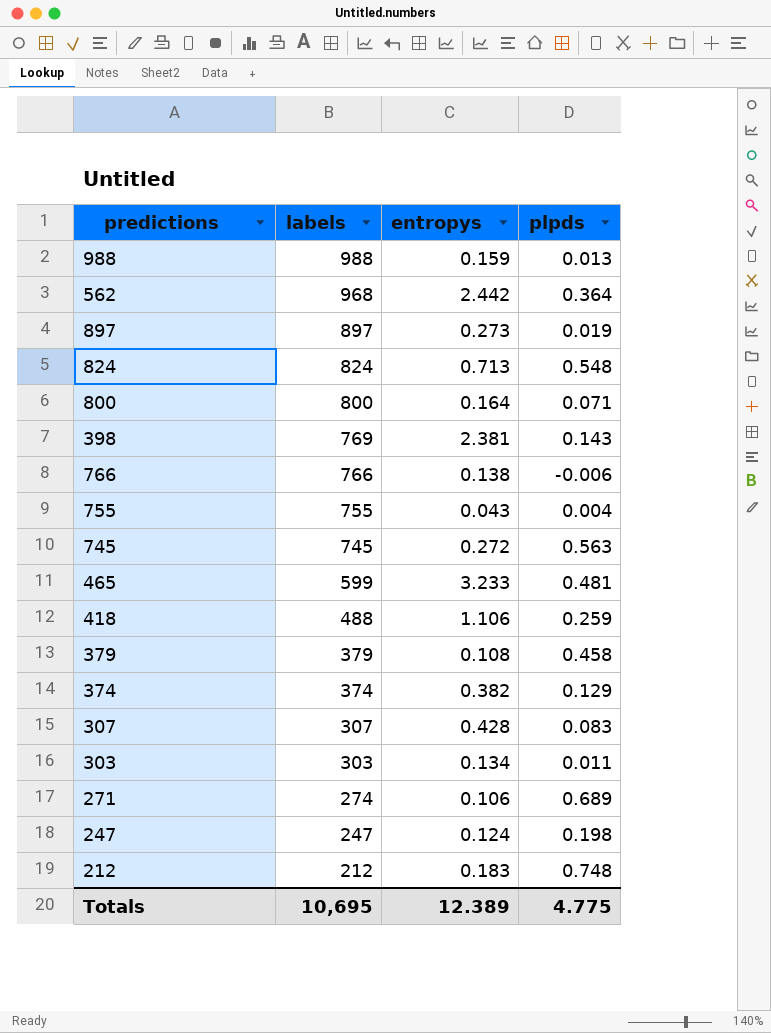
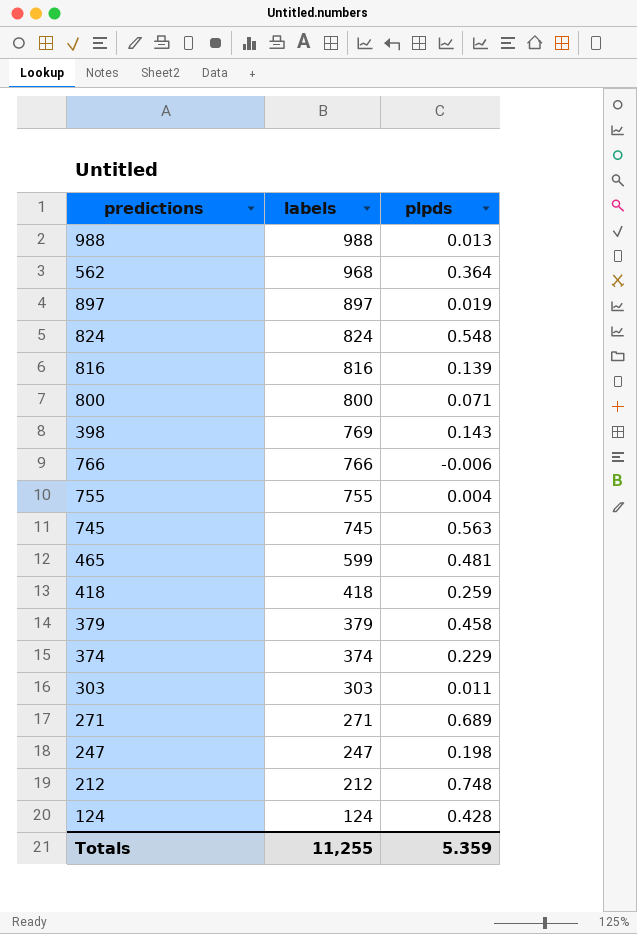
column entropys | position: 3 -> none
row 307: 307 | 0.428 | 0.083 -> none
row 816: none -> 816 | 0.139
418 | labels: 488 -> 418
374 | plpds: 0.129 -> 0.229
271 | labels: 274 -> 271
row 124: none -> 124 | 0.428
Totals | labels: 10,695 -> 11,255
Totals | plpds: 4.775 -> 5.359

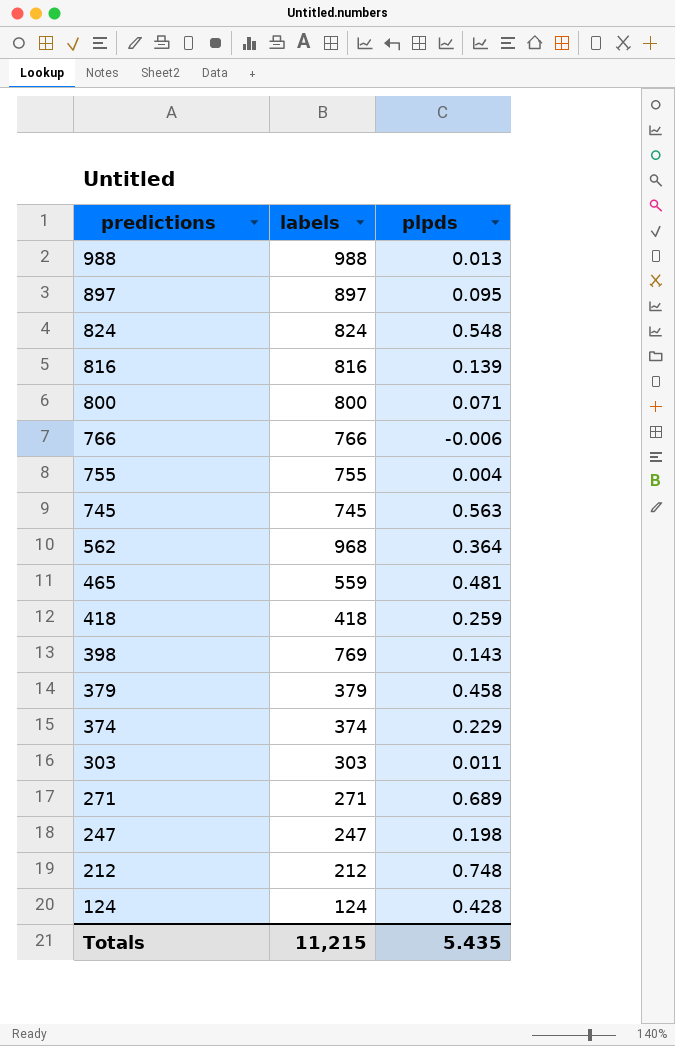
row order: labels descending -> predictions descending
897 | plpds: 0.019 -> 0.095
465 | labels: 599 -> 559
Totals | labels: 11,255 -> 11,215
Totals | plpds: 5.359 -> 5.435

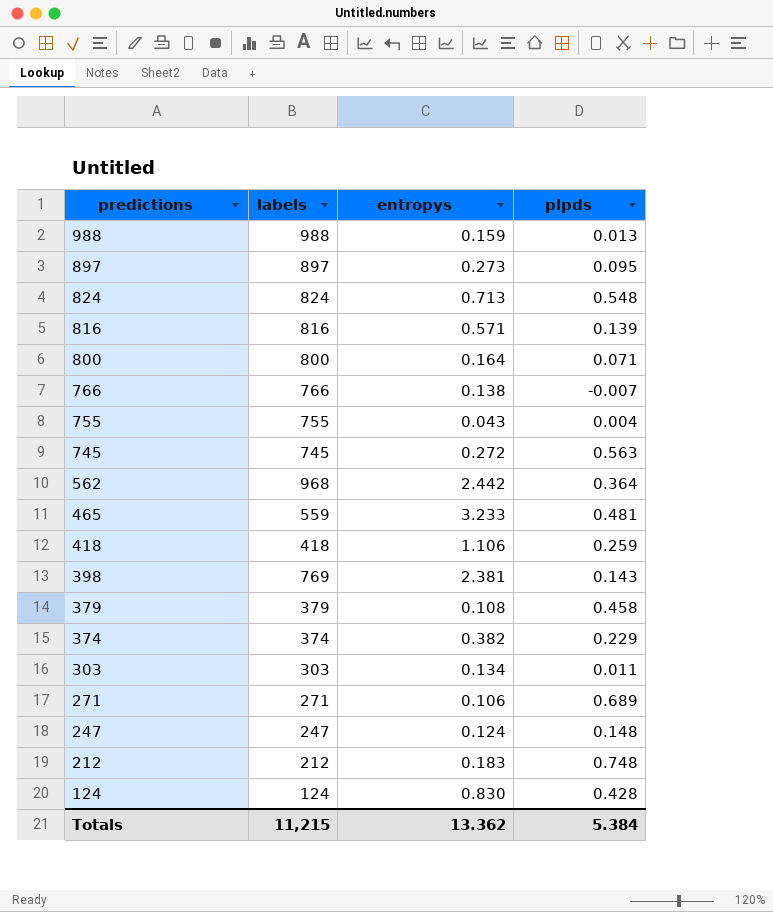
column entropys | position: none -> 3
766 | plpds: -0.006 -> -0.007
247 | plpds: 0.198 -> 0.148
Totals | plpds: 5.435 -> 5.384

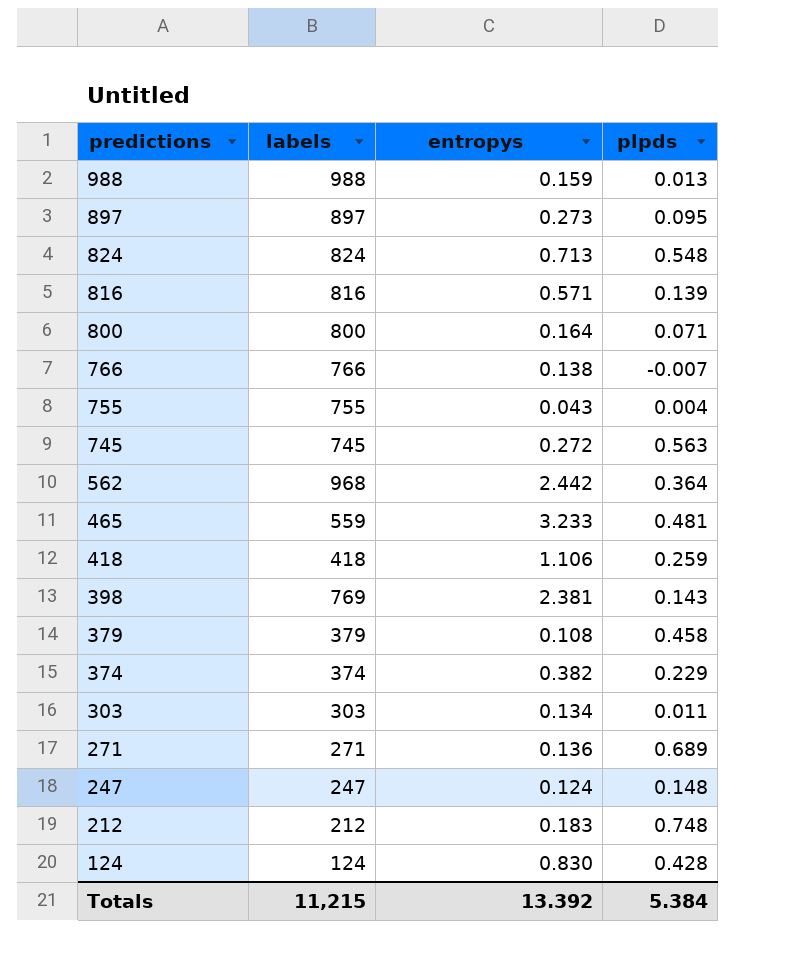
271 | entropys: 0.106 -> 0.136
Totals | entropys: 13.362 -> 13.392

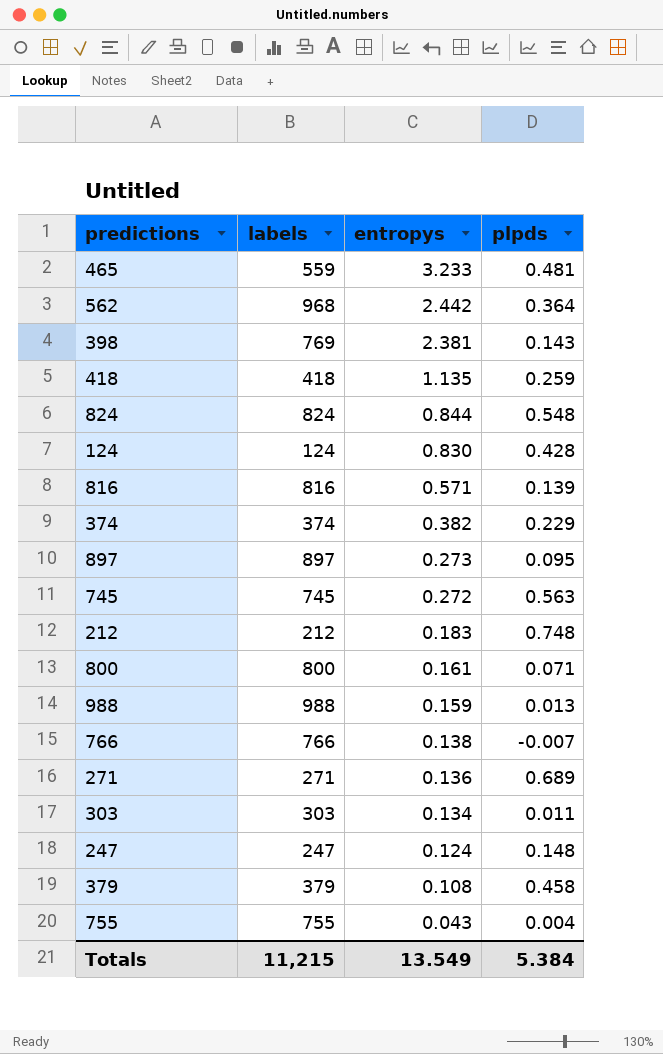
row order: predictions descending -> entropys descending
418 | entropys: 1.106 -> 1.135
824 | entropys: 0.713 -> 0.844
800 | entropys: 0.164 -> 0.161
Totals | entropys: 13.392 -> 13.549

